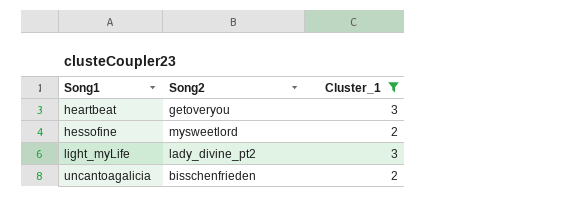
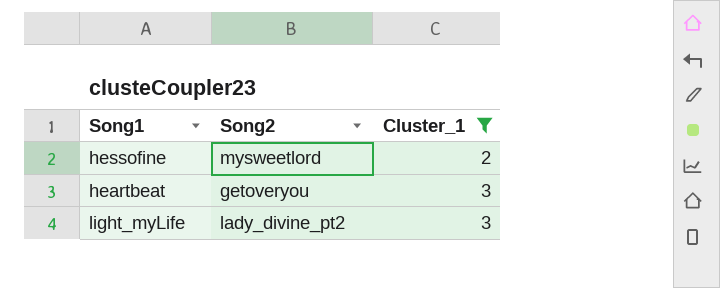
row order: Song1 ascending -> Cluster_1 ascending
row uncantoagalicia: bisschenfrieden | 2 -> none

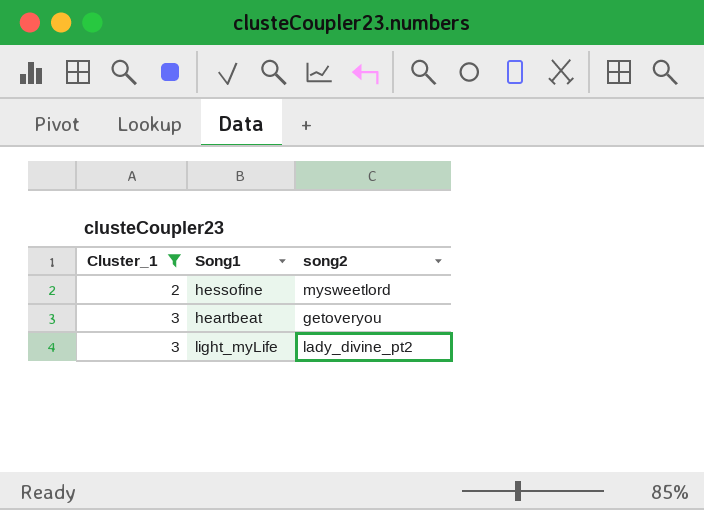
column Cluster_1 | position: 3 -> 1
column name: Song2 -> song2

